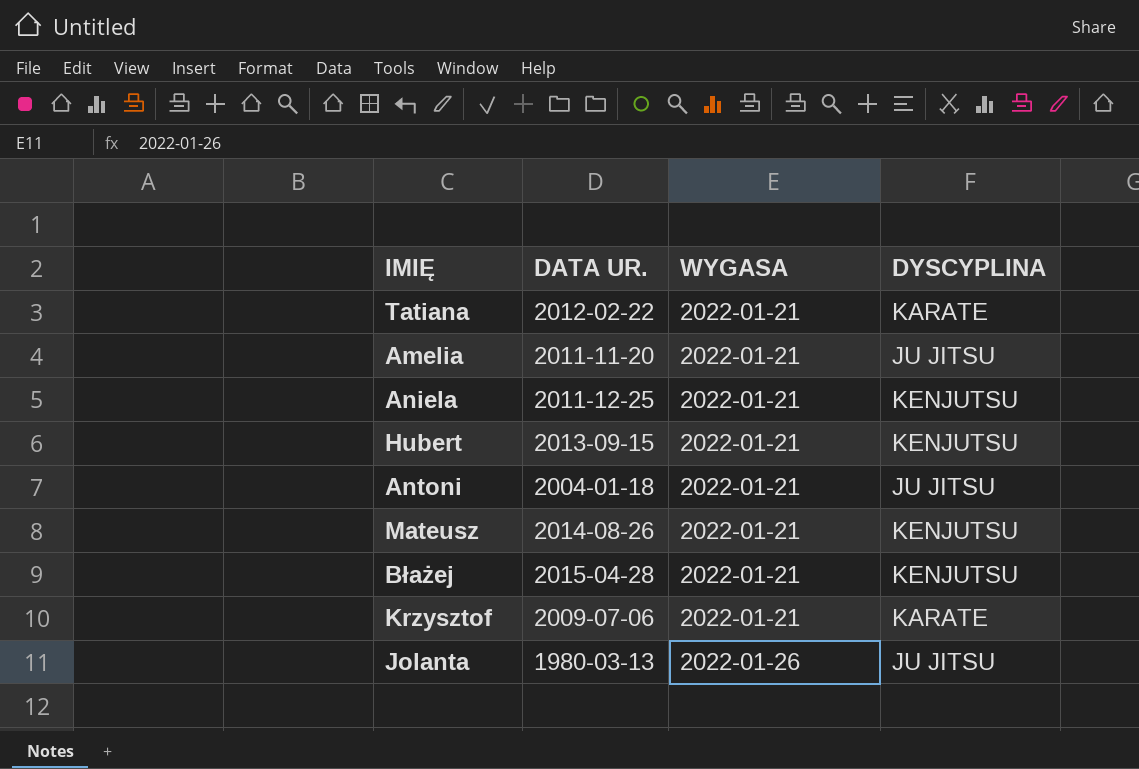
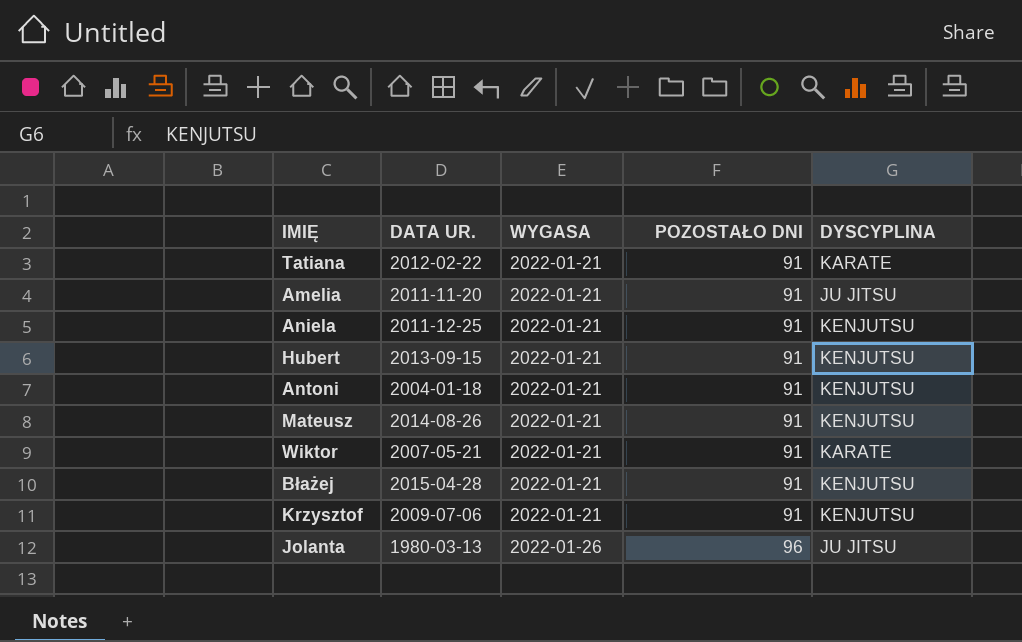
column POZOSTAŁO DNI | position: none -> 4
Antoni | DYSCYPLINA: JU JITSU -> KENJUTSU
row Wiktor: none -> 2007-05-21 | 2022-01-21 | 91 | KARATE
Krzysztof | DYSCYPLINA: KARATE -> KENJUTSU

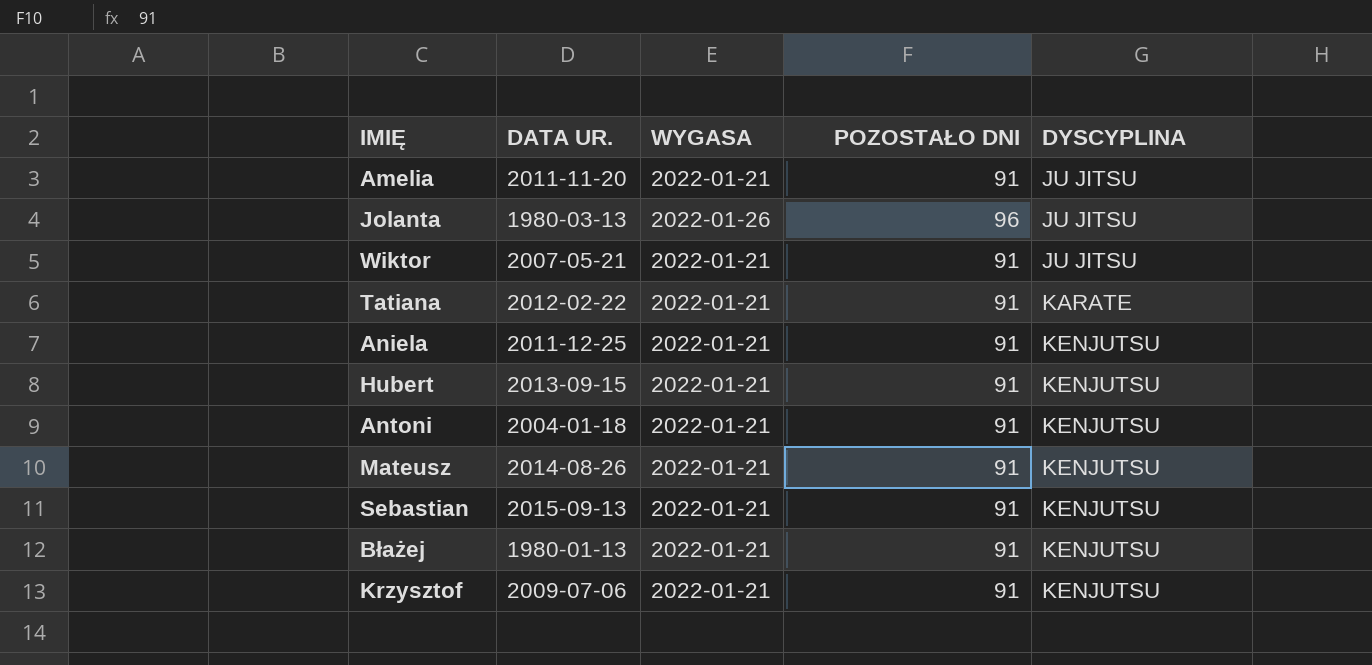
row order: WYGASA ascending -> DYSCYPLINA ascending
Wiktor | DYSCYPLINA: KARATE -> JU JITSU
row Sebastian: none -> 2015-09-13 | 2022-01-21 | 91 | KENJUTSU
Błażej | DATA UR.: 2015-04-28 -> 1980-01-13

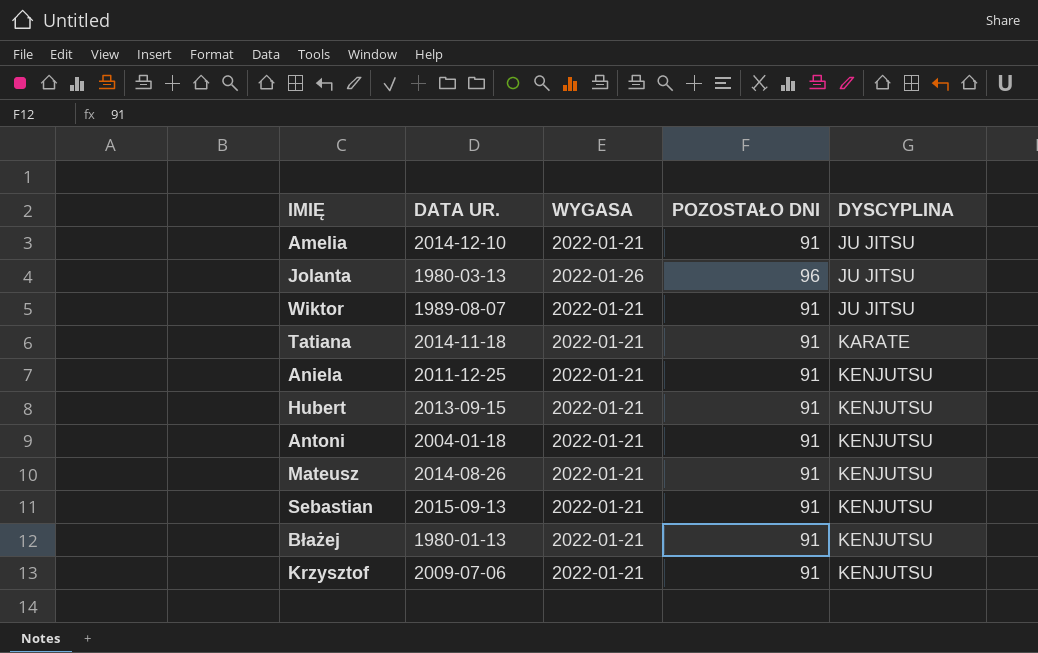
Amelia | DATA UR.: 2011-11-20 -> 2014-12-10
Wiktor | DATA UR.: 2007-05-21 -> 1989-08-07
Tatiana | DATA UR.: 2012-02-22 -> 2014-11-18

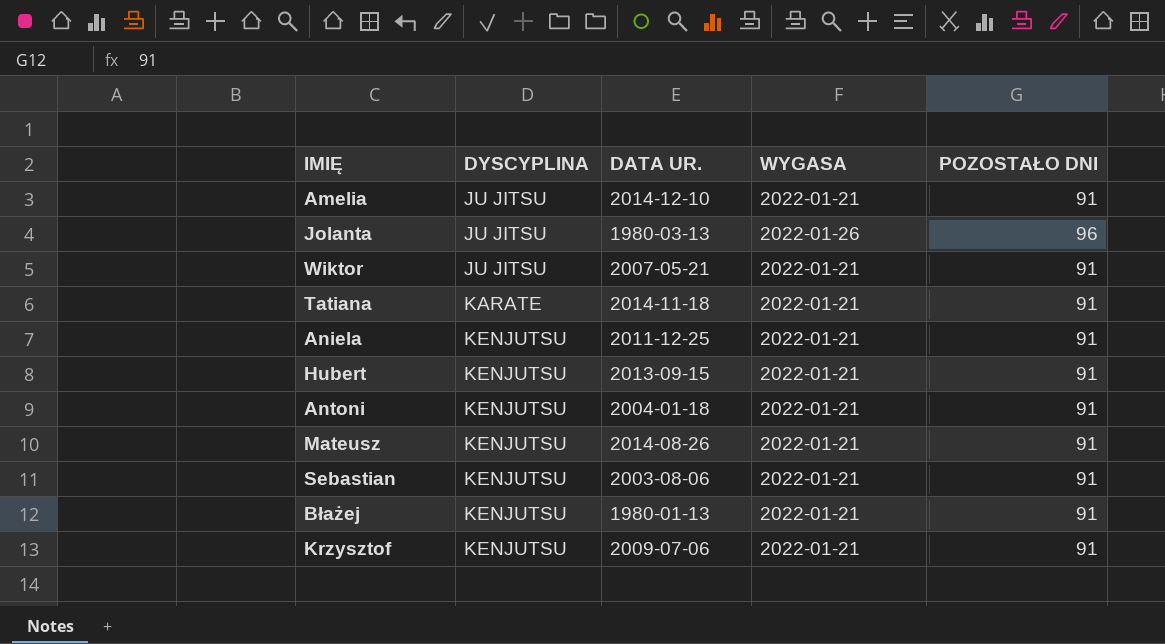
column DYSCYPLINA | position: 5 -> 2
Wiktor | DATA UR.: 1989-08-07 -> 2007-05-21
Sebastian | DATA UR.: 2015-09-13 -> 2003-08-06

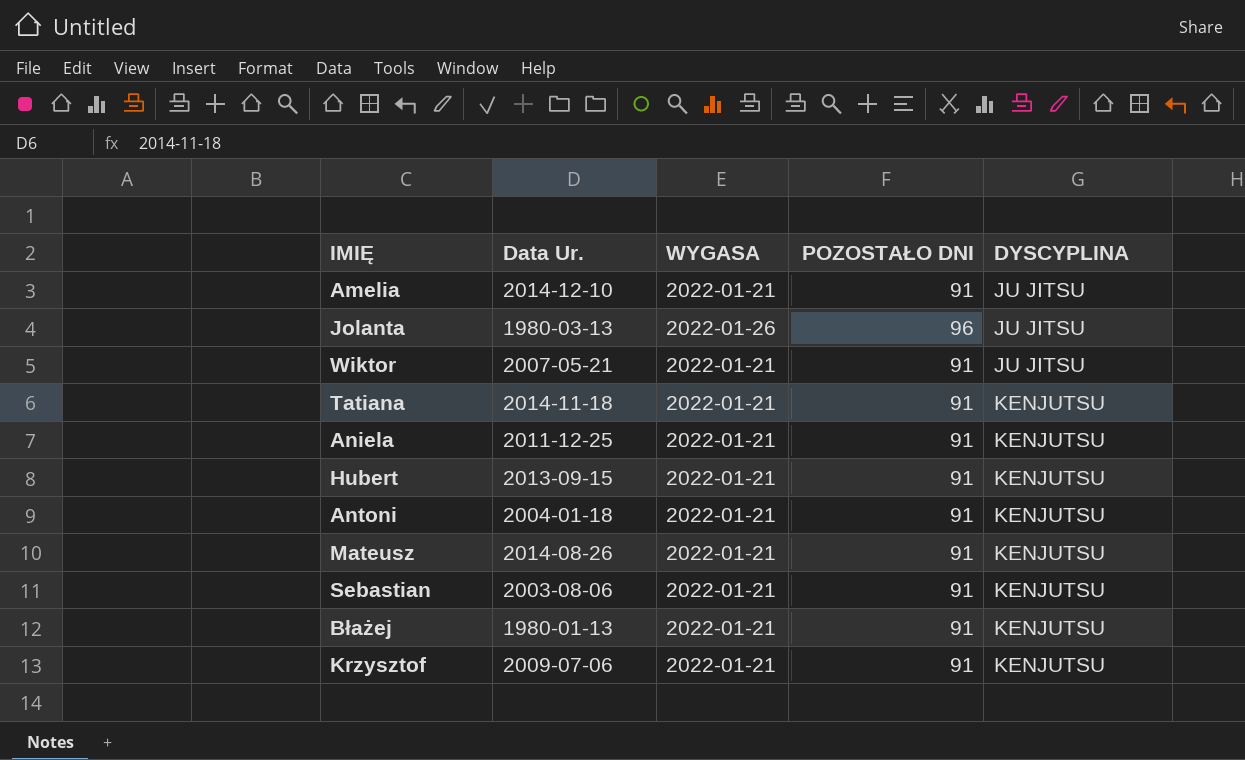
column name: DATA UR. -> Data Ur.
column DYSCYPLINA | position: 2 -> 5
Tatiana | DYSCYPLINA: KARATE -> KENJUTSU

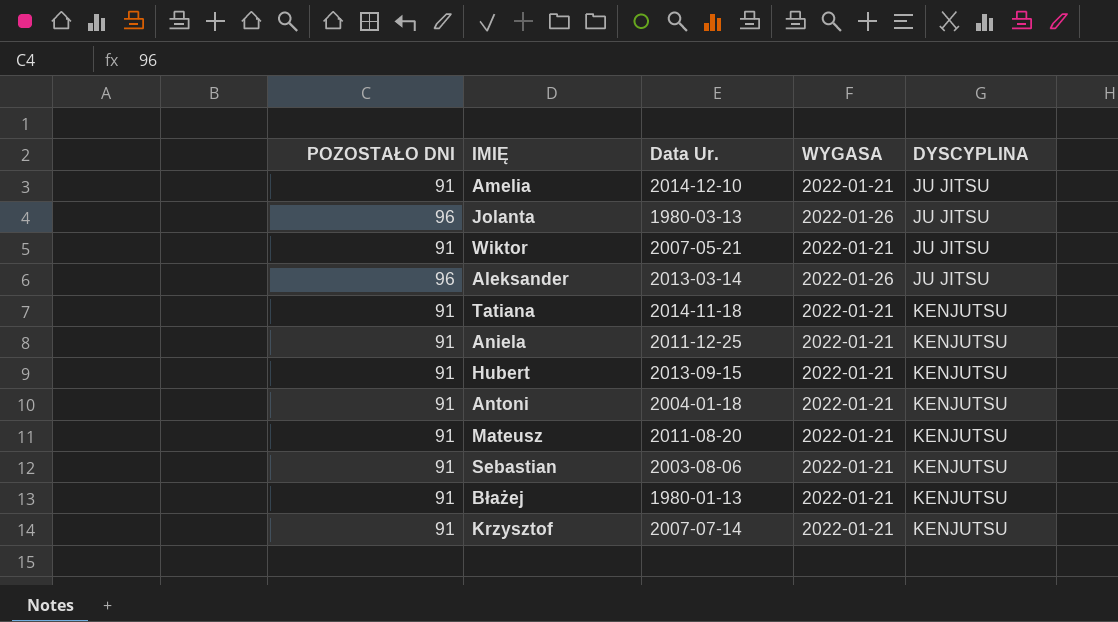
column POZOSTAŁO DNI | position: 4 -> 1
row Aleksander: none -> 96 | 2013-03-14 | 2022-01-26 | JU JITSU
Mateusz | Data Ur.: 2014-08-26 -> 2011-08-20
Krzysztof | Data Ur.: 2009-07-06 -> 2007-07-14

